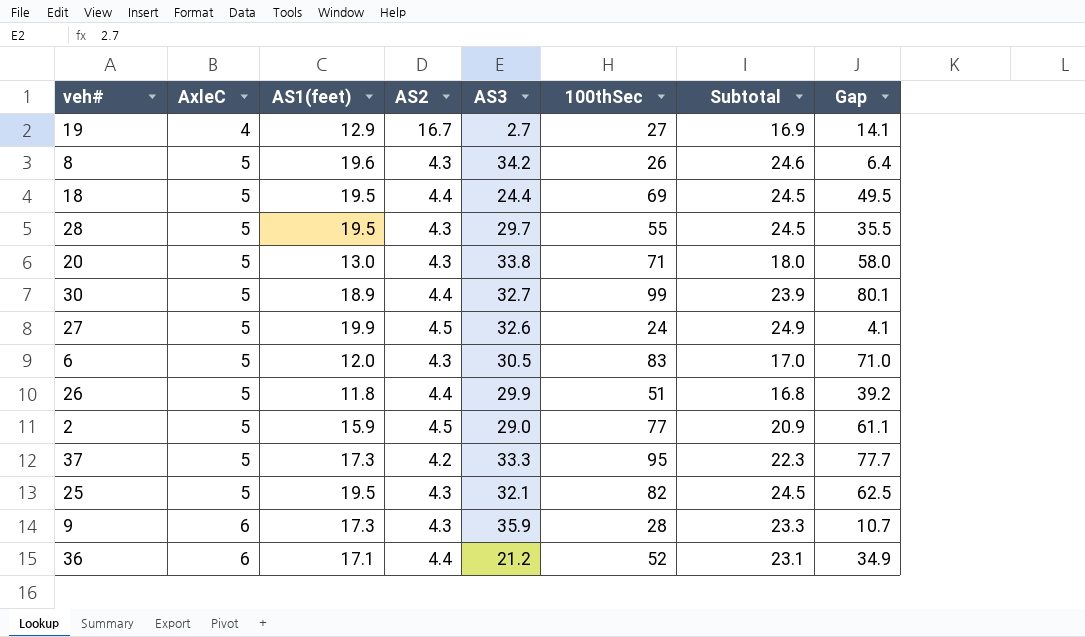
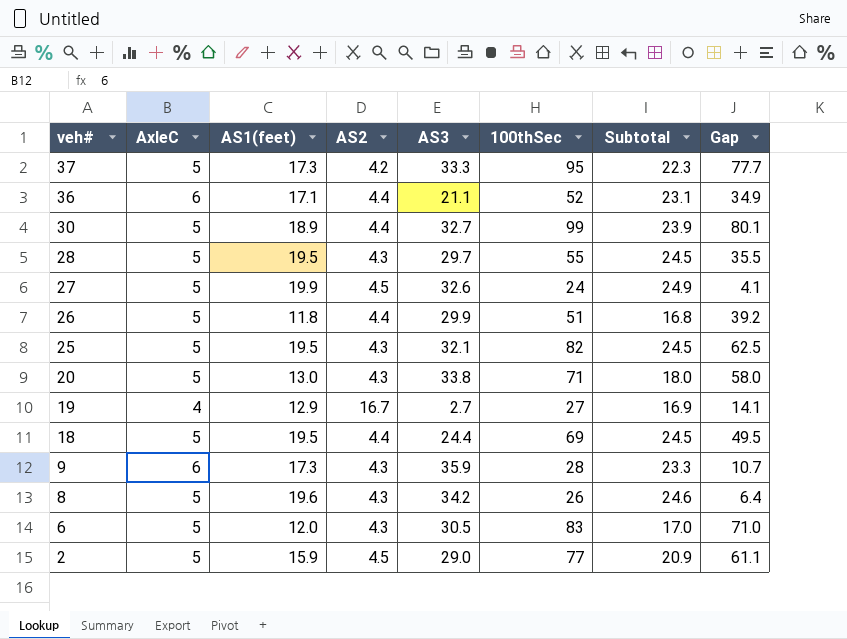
row order: AxleC ascending -> veh# descending
36 | AS3: 21.2 -> 21.1

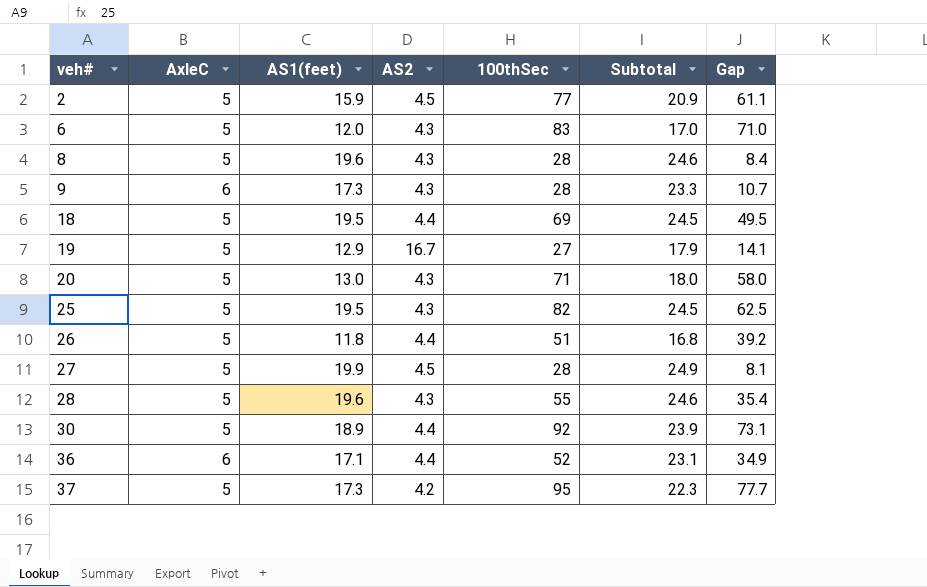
row order: veh# descending -> veh# ascending
column AS3 | position: 5 -> none
8 | 100thSec: 26 -> 28
8 | Gap: 6.4 -> 8.4
19 | AxleC: 4 -> 5
19 | Subtotal: 16.9 -> 17.9
27 | 100thSec: 24 -> 28
27 | Gap: 4.1 -> 8.1
28 | AS1(feet): 19.5 -> 19.6
28 | Subtotal: 24.5 -> 24.6
28 | Gap: 35.5 -> 35.4
30 | 100thSec: 99 -> 92
30 | Gap: 80.1 -> 73.1

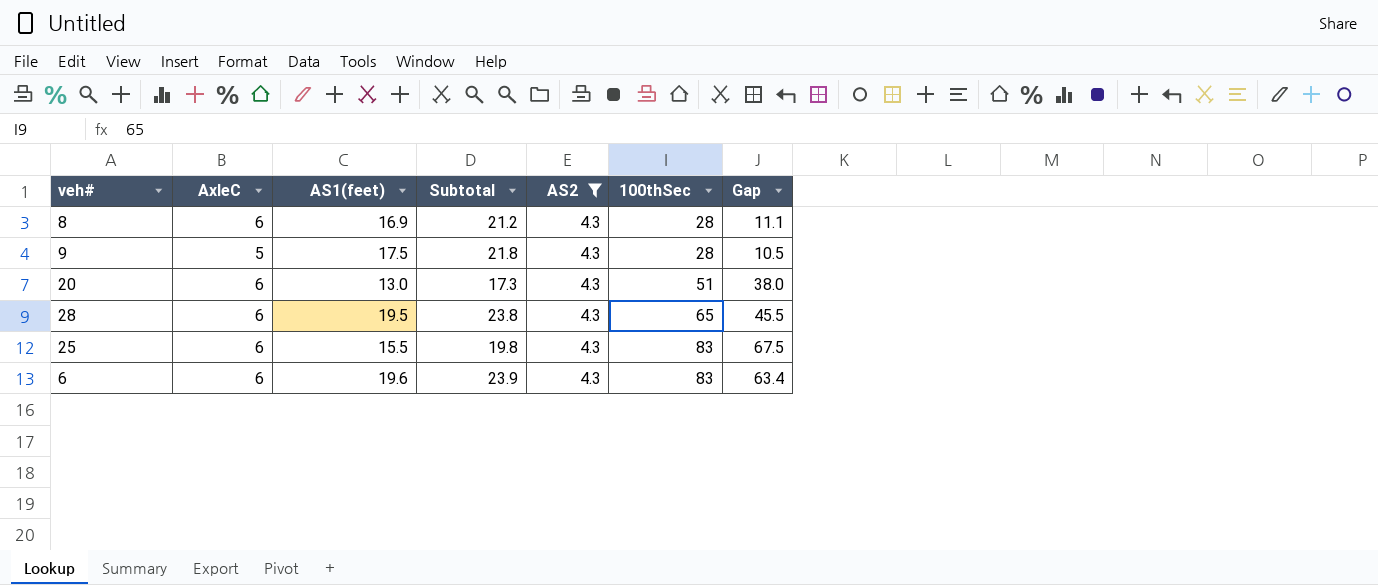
filter: none -> AS2 = 4.3
row order: veh# ascending -> 100thSec ascending
column Subtotal | formula: [AxleC] + [AS1(feet)] -> [AS1(feet)] + [AS2]
column Subtotal | position: 6 -> 4
8 | AxleC: 5 -> 6
8 | AS1(feet): 19.6 -> 16.9
8 | Gap: 8.4 -> 11.1
9 | AxleC: 6 -> 5
9 | AS1(feet): 17.3 -> 17.5
9 | Gap: 10.7 -> 10.5
20 | AxleC: 5 -> 6
20 | 100thSec: 71 -> 51
20 | Gap: 58.0 -> 38.0
28 | AxleC: 5 -> 6
28 | AS1(feet): 19.6 -> 19.5
28 | 100thSec: 55 -> 65
28 | Gap: 35.4 -> 45.5
25 | AxleC: 5 -> 6
25 | AS1(feet): 19.5 -> 15.5
25 | 100thSec: 82 -> 83
25 | Gap: 62.5 -> 67.5
6 | AxleC: 5 -> 6
6 | AS1(feet): 12.0 -> 19.6
6 | Gap: 71.0 -> 63.4

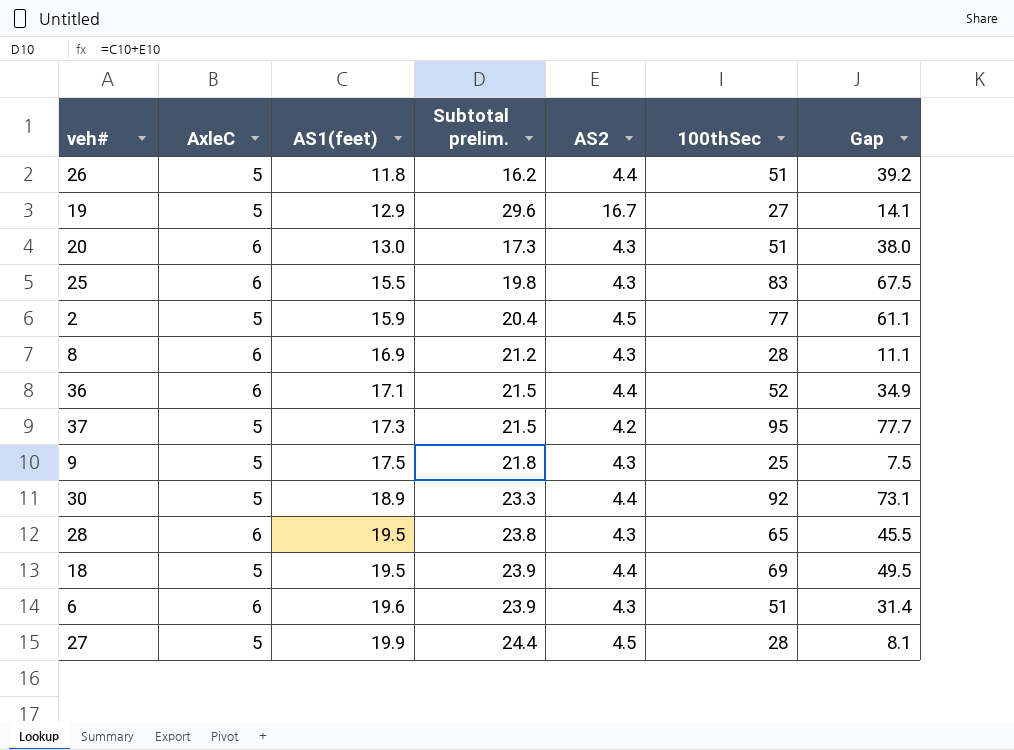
filter: AS2 = 4.3 -> none
row order: 100thSec ascending -> AS1(feet) ascending
column name: Subtotal -> Subtotal prelim.
9 | 100thSec: 28 -> 25
9 | Gap: 10.5 -> 7.5
6 | 100thSec: 83 -> 51
6 | Gap: 63.4 -> 31.4

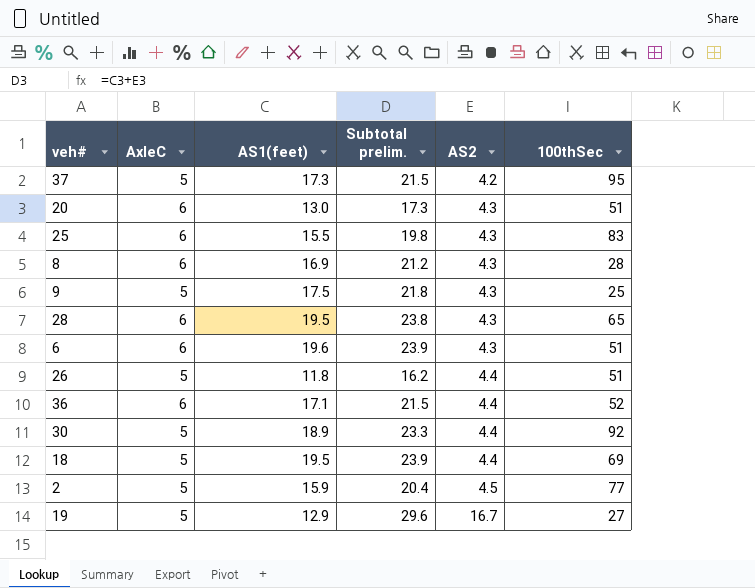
row order: AS1(feet) ascending -> AS2 ascending
column Gap | formula: [100thSec] - [AS1(feet)] -> none
row 27: 5 | 19.9 | 24.4 | 4.5 | 28 | 8.1 -> none

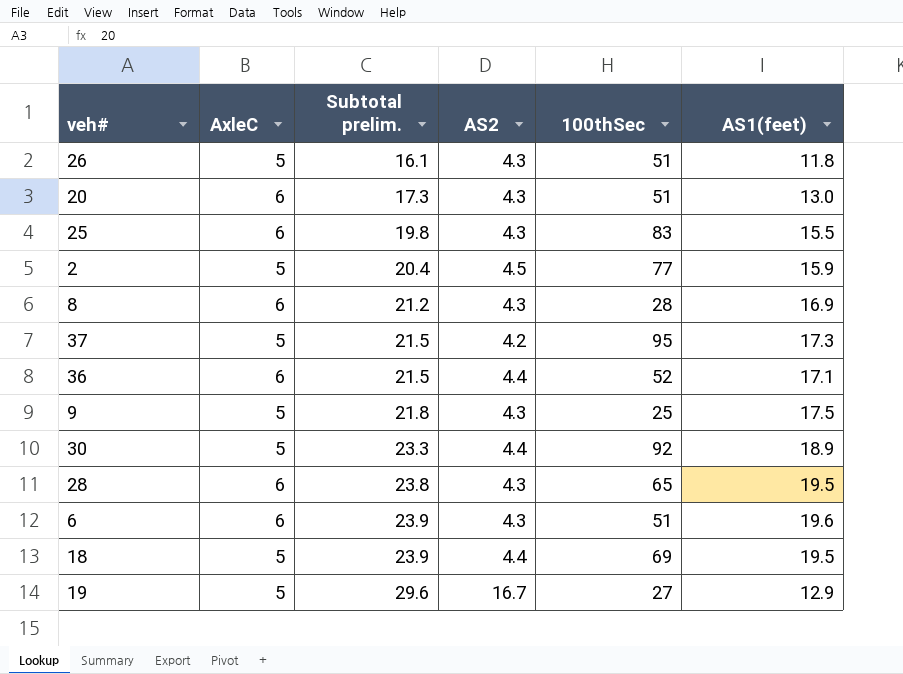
row order: AS2 ascending -> Subtotal prelim. ascending
column AS1(feet) | position: 3 -> 6
26 | Subtotal prelim.: 16.2 -> 16.1
26 | AS2: 4.4 -> 4.3

